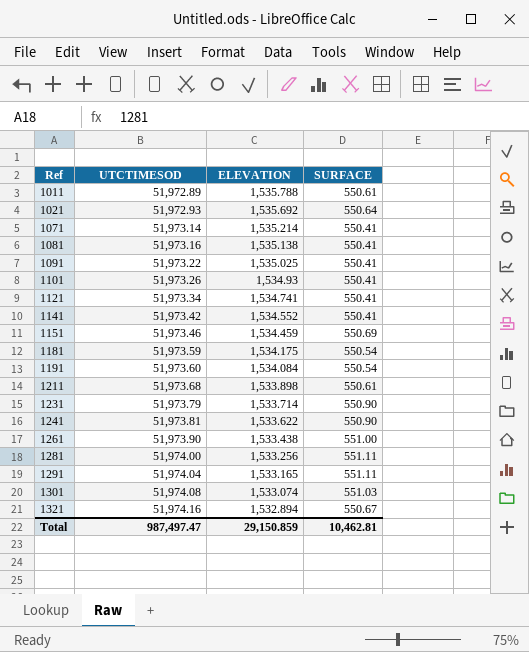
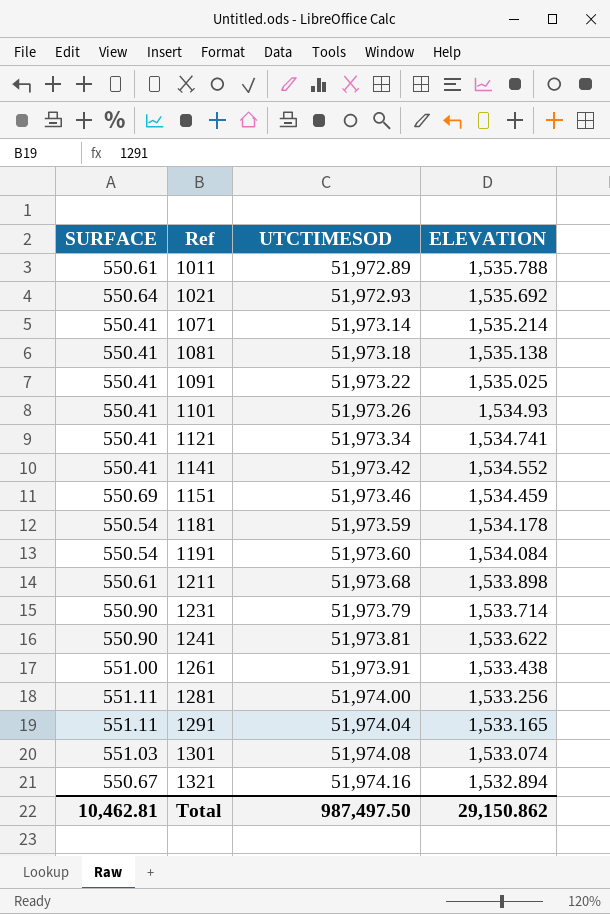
column SURFACE | position: 4 -> 1
1081 | UTCTIMESOD: 51,973.16 -> 51,973.18
1181 | ELEVATION: 1,534.175 -> 1,534.178
1261 | UTCTIMESOD: 51,973.90 -> 51,973.91
Total | UTCTIMESOD: 987,497.47 -> 987,497.50
Total | ELEVATION: 29,150.859 -> 29,150.862

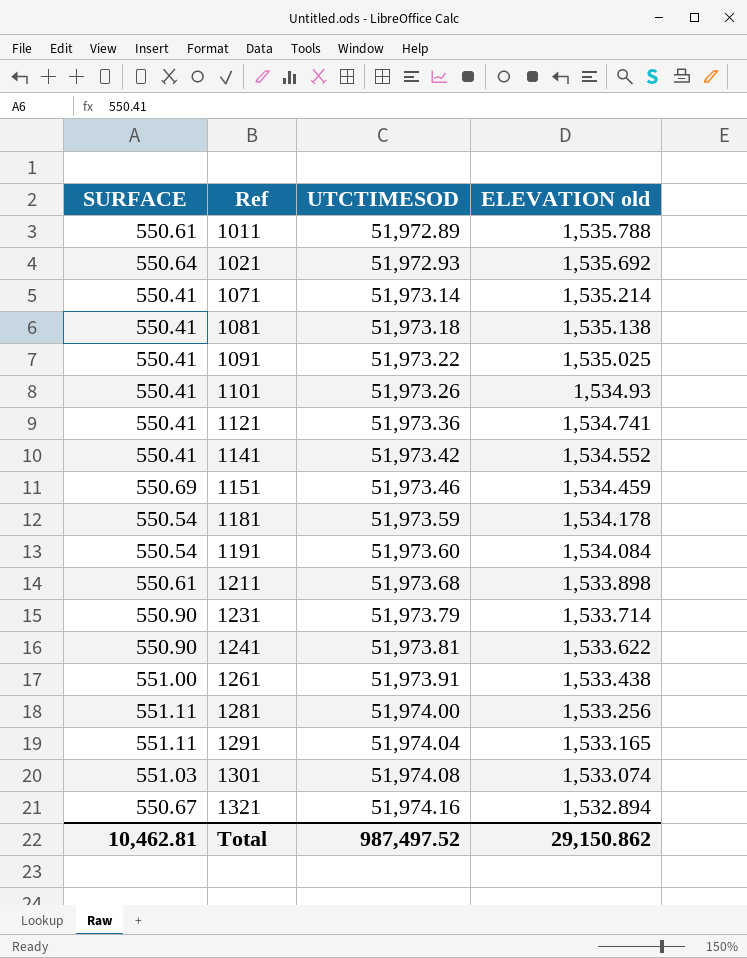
column name: ELEVATION -> ELEVATION old
1121 | UTCTIMESOD: 51,973.34 -> 51,973.36
Total | UTCTIMESOD: 987,497.50 -> 987,497.52

